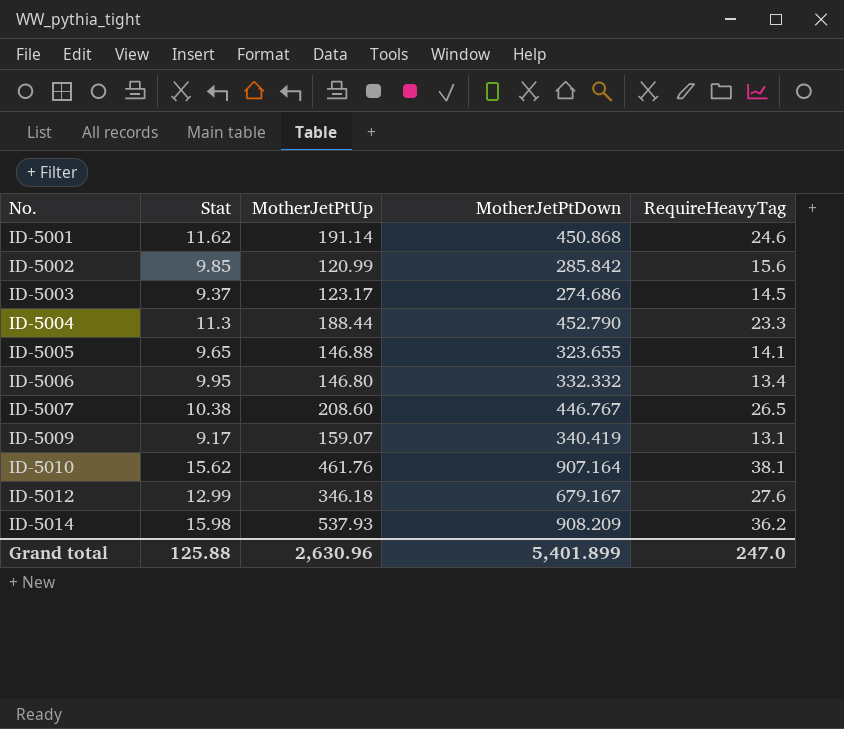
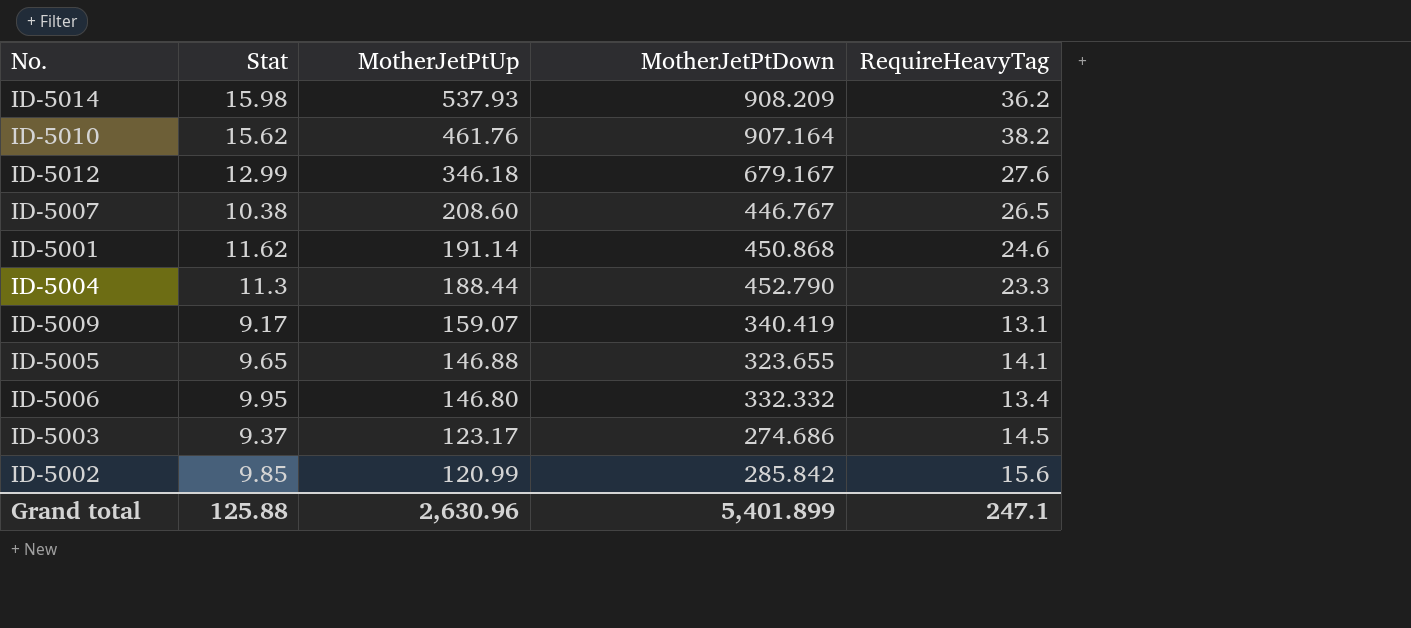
row order: No. ascending -> MotherJetPtUp descending
ID-5010 | RequireHeavyTag: 38.1 -> 38.2
Grand total | RequireHeavyTag: 247.0 -> 247.1

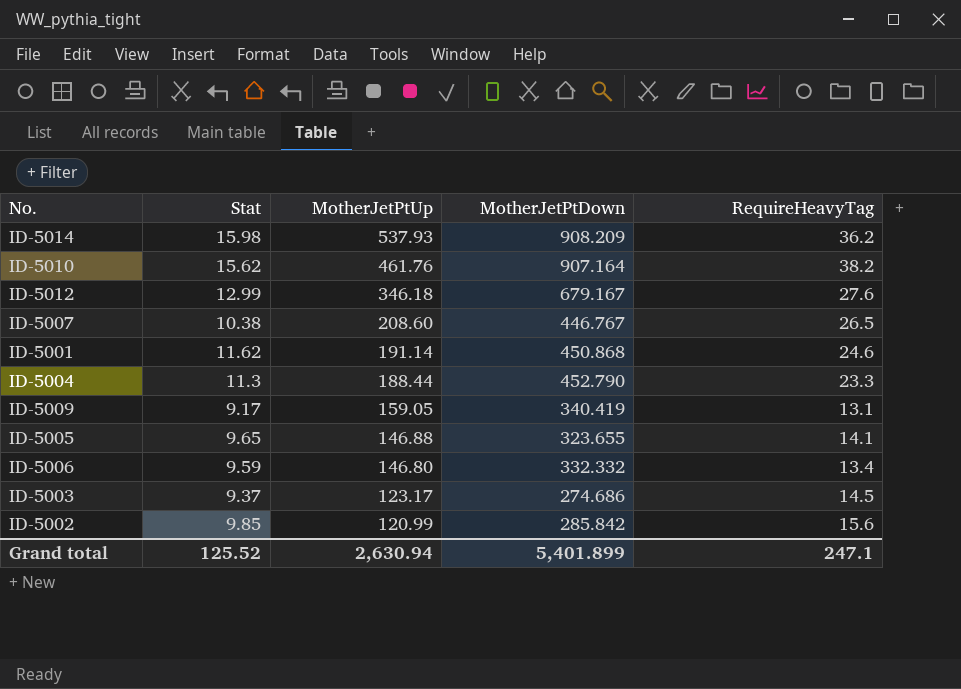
ID-5009 | MotherJetPtUp: 159.07 -> 159.05
ID-5006 | Stat: 9.95 -> 9.59
Grand total | Stat: 125.88 -> 125.52
Grand total | MotherJetPtUp: 2,630.96 -> 2,630.94

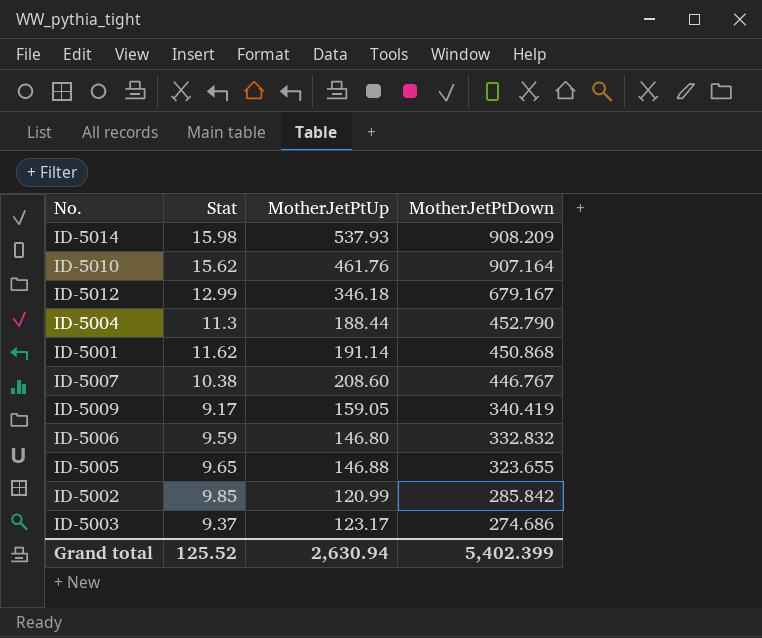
row order: MotherJetPtUp descending -> MotherJetPtDown descending
column RequireHeavyTag | position: 5 -> none
ID-5006 | MotherJetPtDown: 332.332 -> 332.832
Grand total | MotherJetPtDown: 5,401.899 -> 5,402.399

